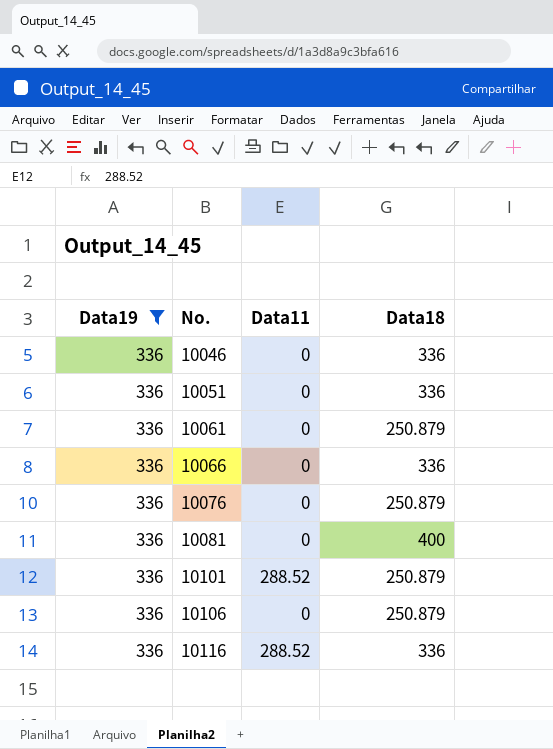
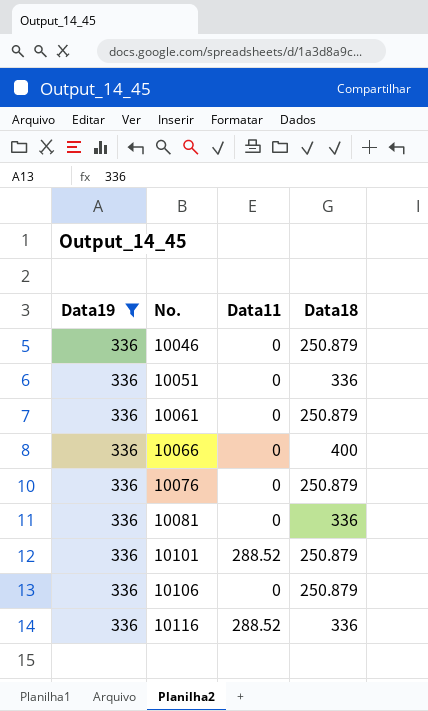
10046 | Data18: 336 -> 250.879
10066 | Data18: 336 -> 400
10081 | Data18: 400 -> 336

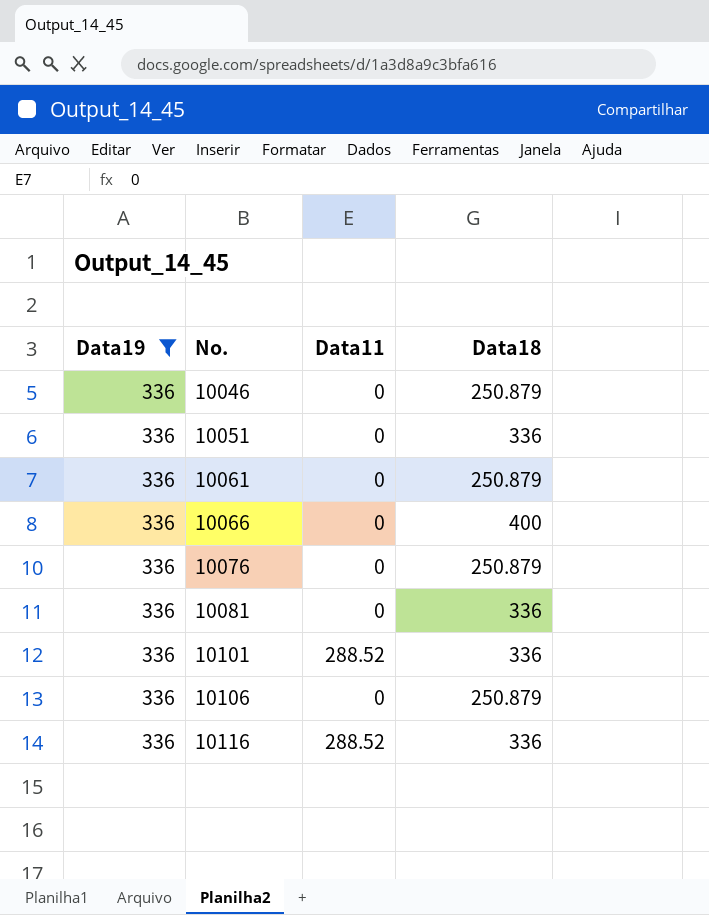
10101 | Data18: 250.879 -> 336

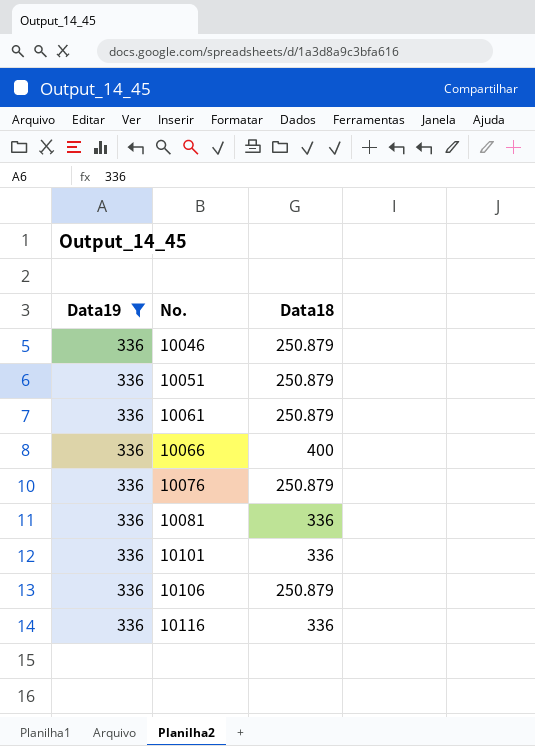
column Data11 | position: 3 -> none
10051 | Data18: 336 -> 250.879

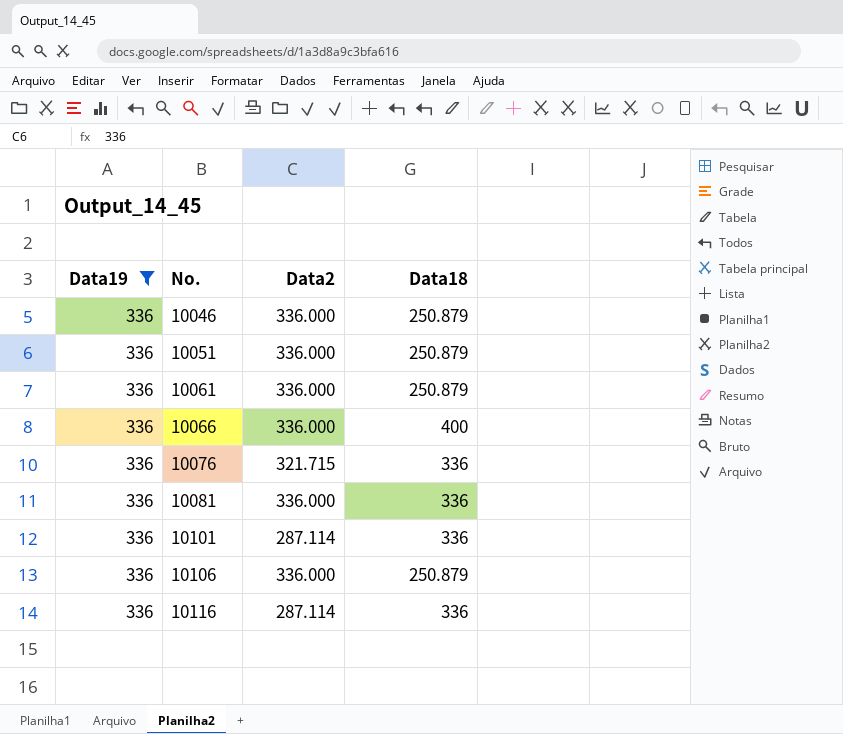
column Data2 | position: none -> 3
10076 | Data18: 250.879 -> 336

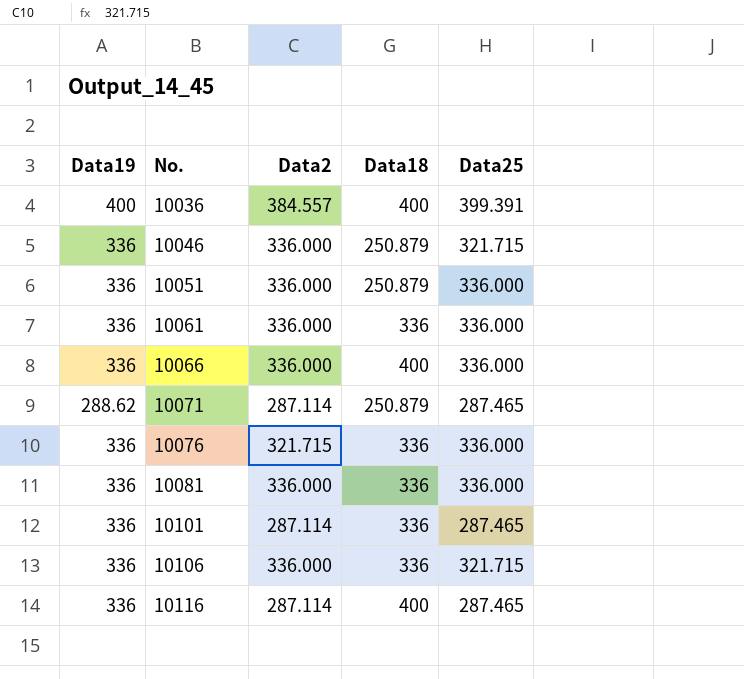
filter: Data19 = 336 -> none
column Data25 | position: none -> 5
10061 | Data18: 250.879 -> 336
10106 | Data18: 250.879 -> 336
10116 | Data18: 336 -> 400

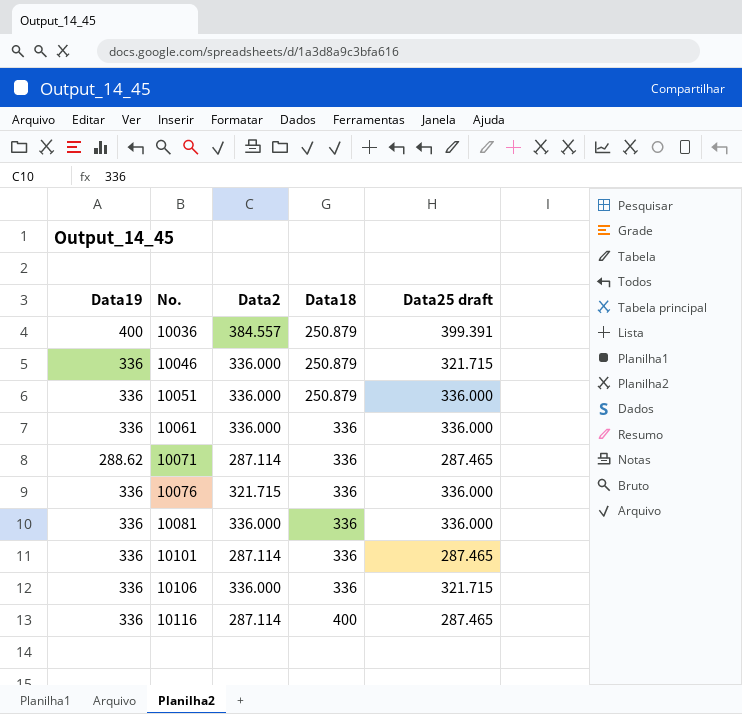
column name: Data25 -> Data25 draft
row 10066: 336 | 336.000 | 400 | 336.000 -> none
10036 | Data18: 400 -> 250.879
10071 | Data18: 250.879 -> 336

